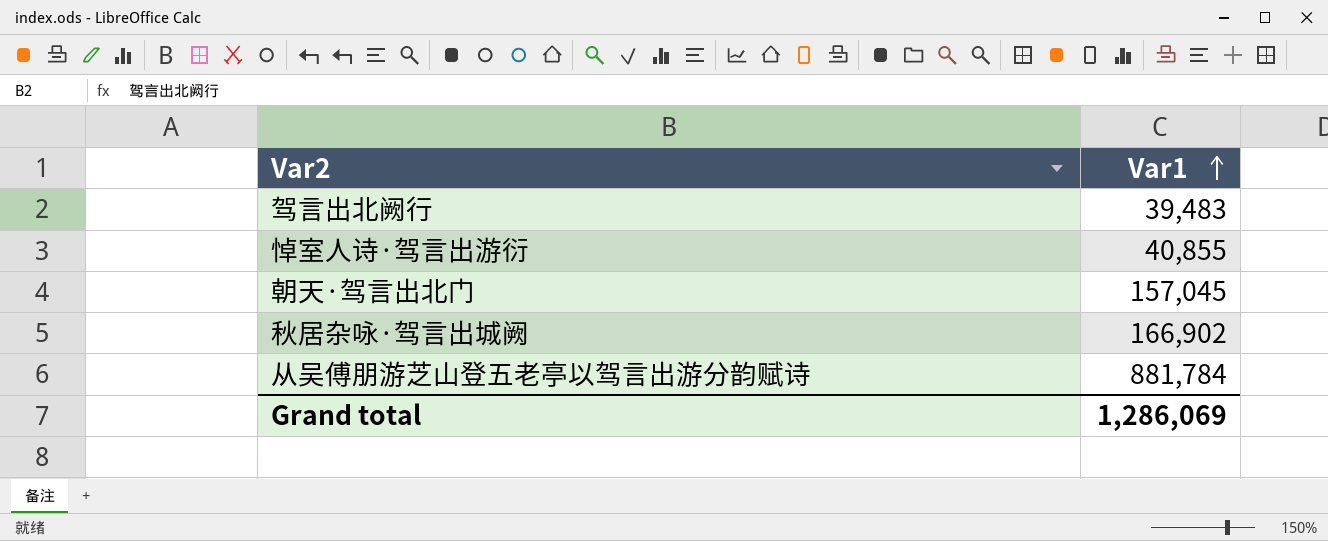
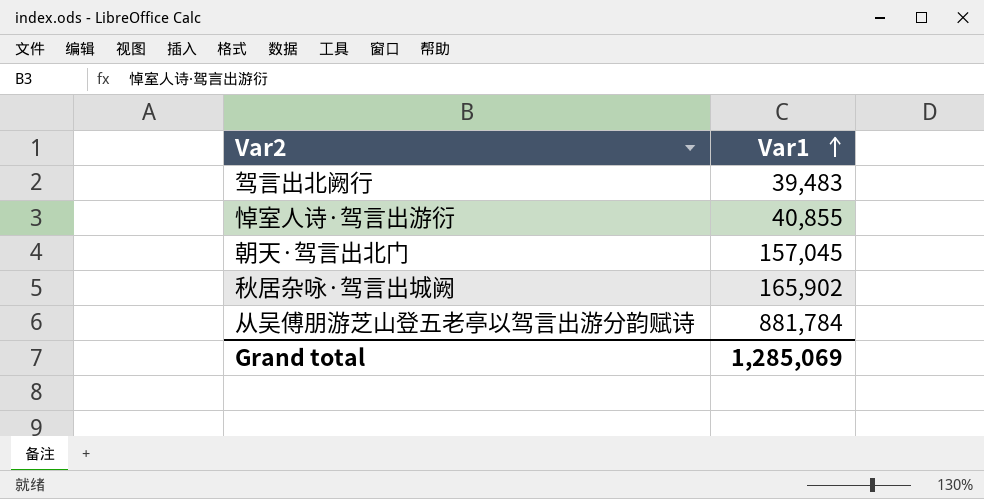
秋居杂咏·驾言出城阙 | Var1: 166,902 -> 165,902
Grand total | Var1: 1,286,069 -> 1,285,069

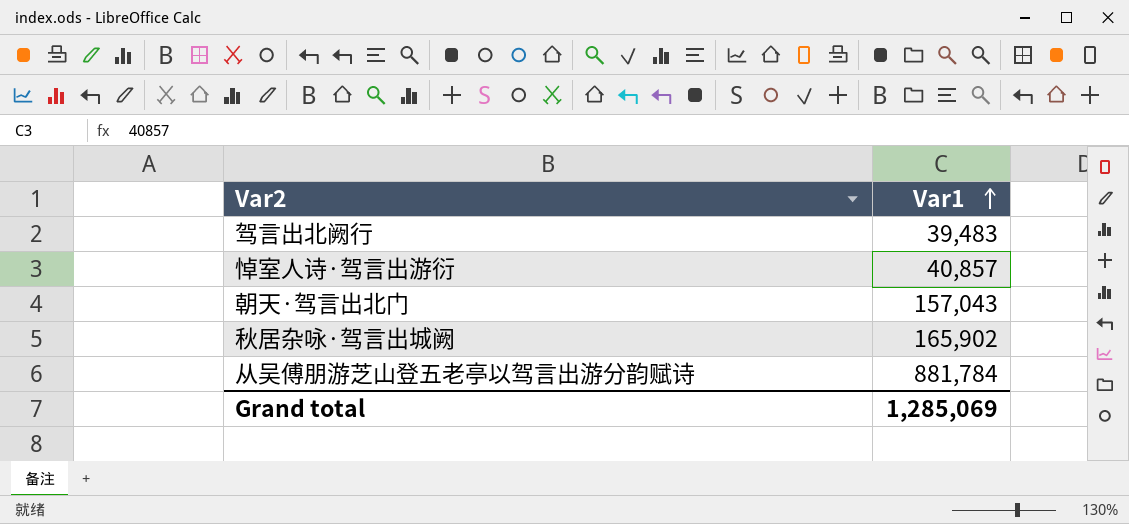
悼室人诗·驾言出游衍 | Var1: 40,855 -> 40,857
朝天·驾言出北门 | Var1: 157,045 -> 157,043

